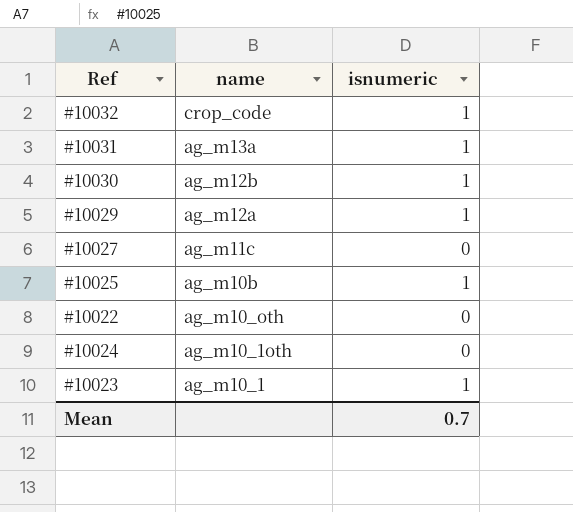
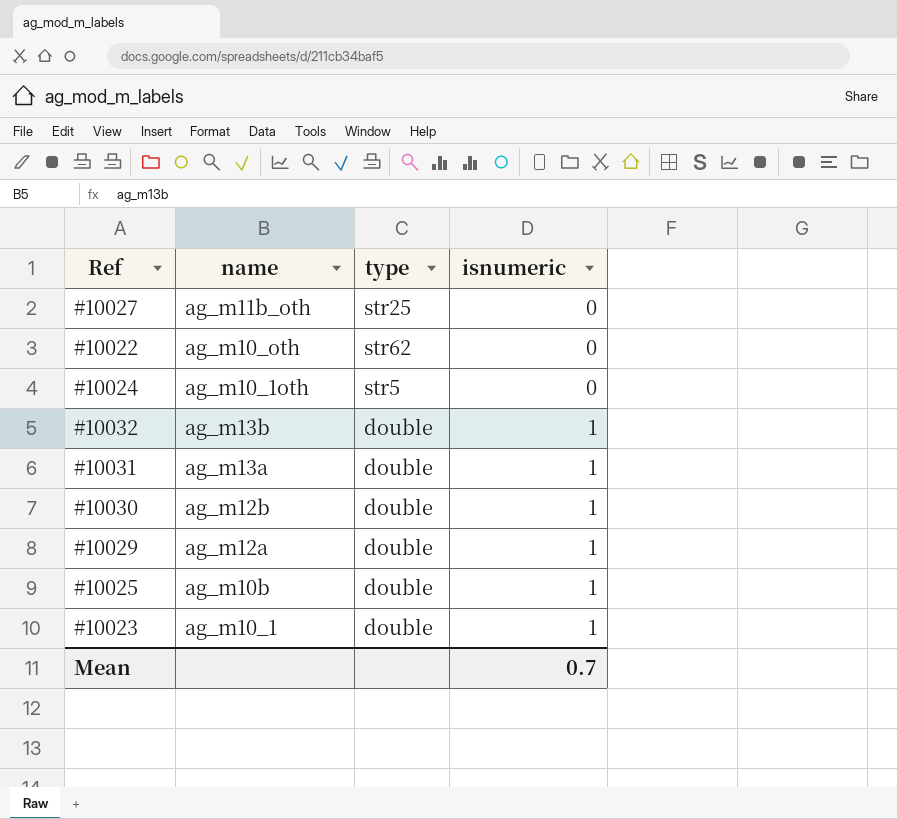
row order: name descending -> isnumeric ascending
column type | position: none -> 3
#10027 | name: ag_m11c -> ag_m11b_oth
#10032 | name: crop_code -> ag_m13b

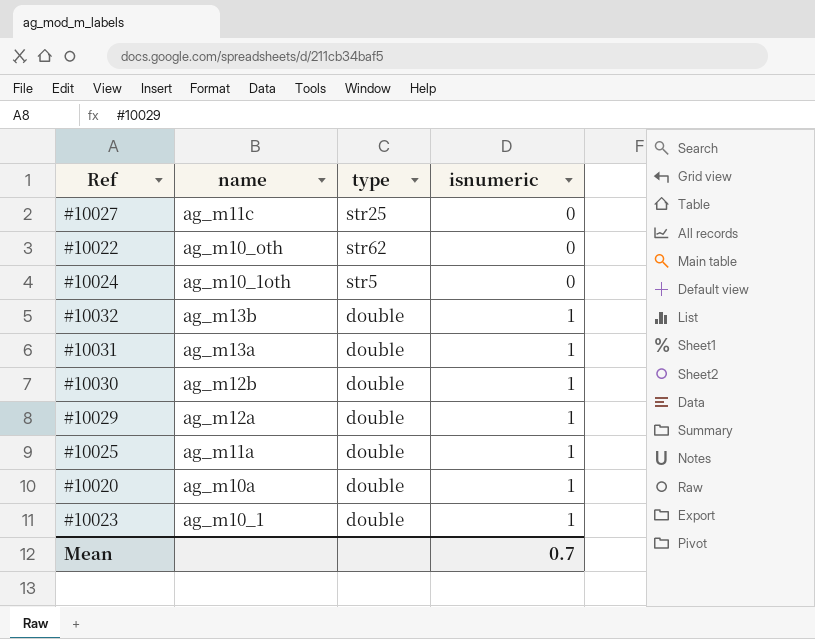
#10027 | name: ag_m11b_oth -> ag_m11c
#10025 | name: ag_m10b -> ag_m11a
row #10020: none -> ag_m10a | double | 1

